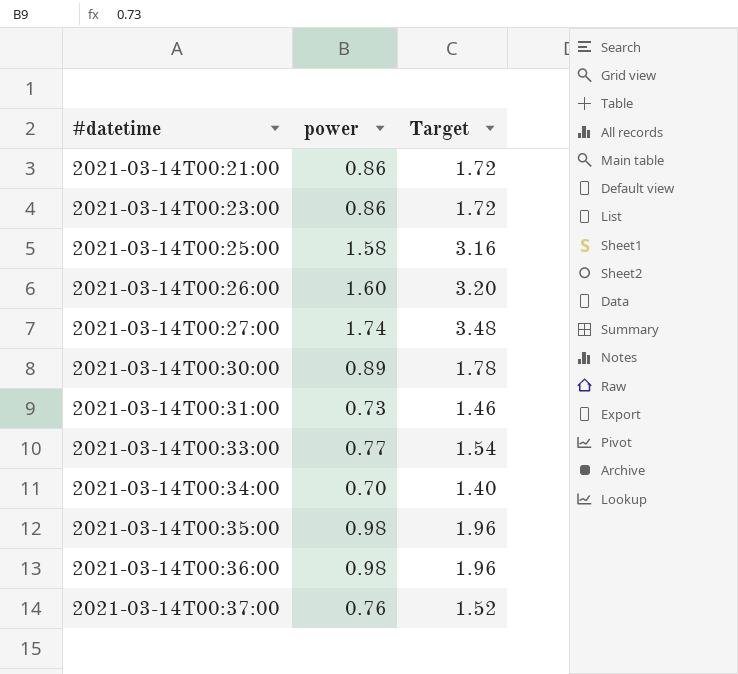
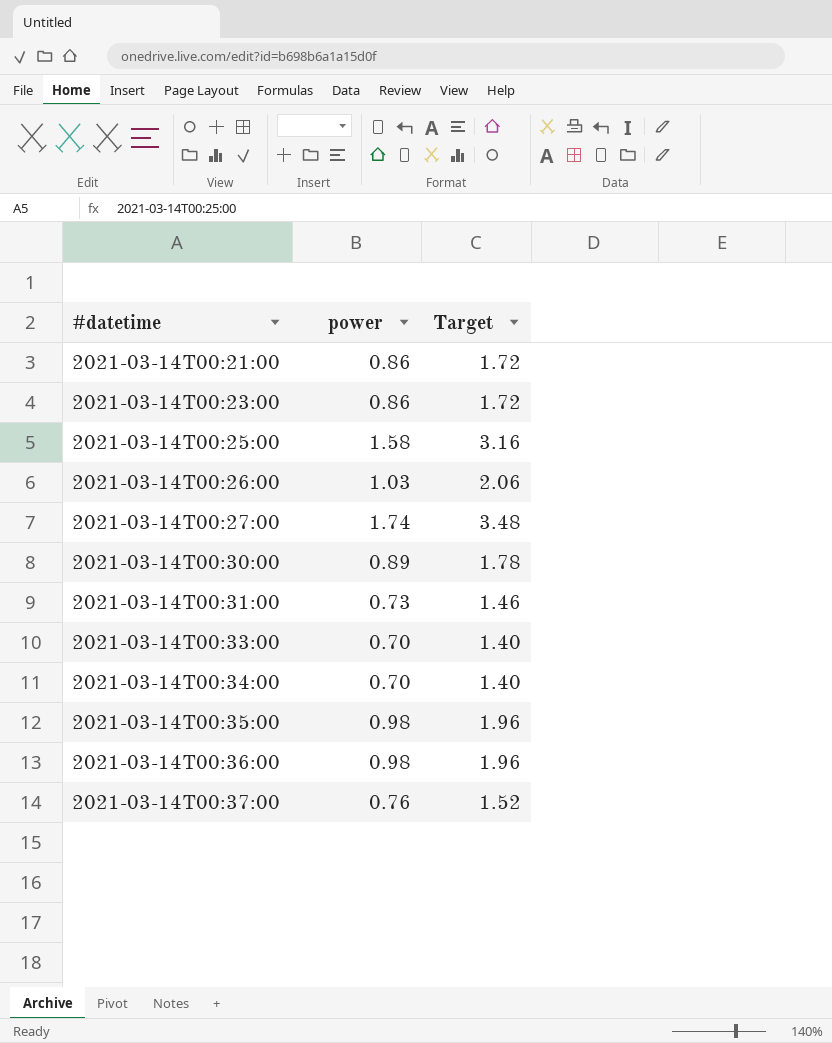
2021-03-14T00:26:00 | power: 1.60 -> 1.03
2021-03-14T00:26:00 | Target: 3.20 -> 2.06
2021-03-14T00:33:00 | power: 0.77 -> 0.70
2021-03-14T00:33:00 | Target: 1.54 -> 1.40

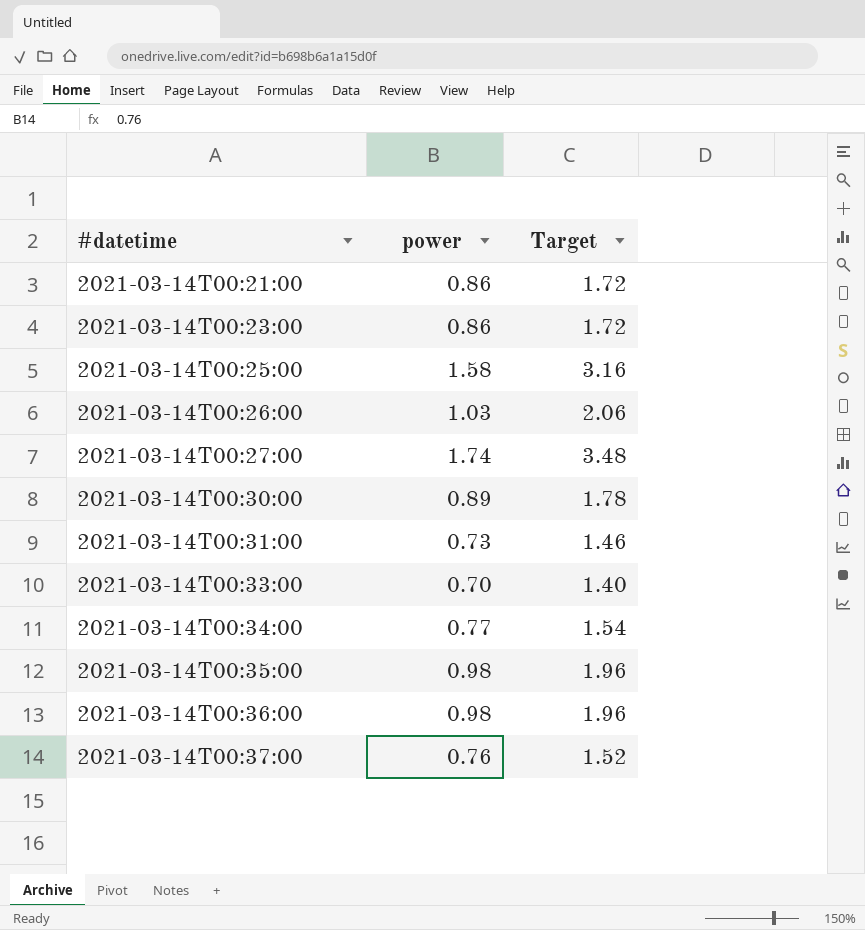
2021-03-14T00:34:00 | power: 0.70 -> 0.77
2021-03-14T00:34:00 | Target: 1.40 -> 1.54

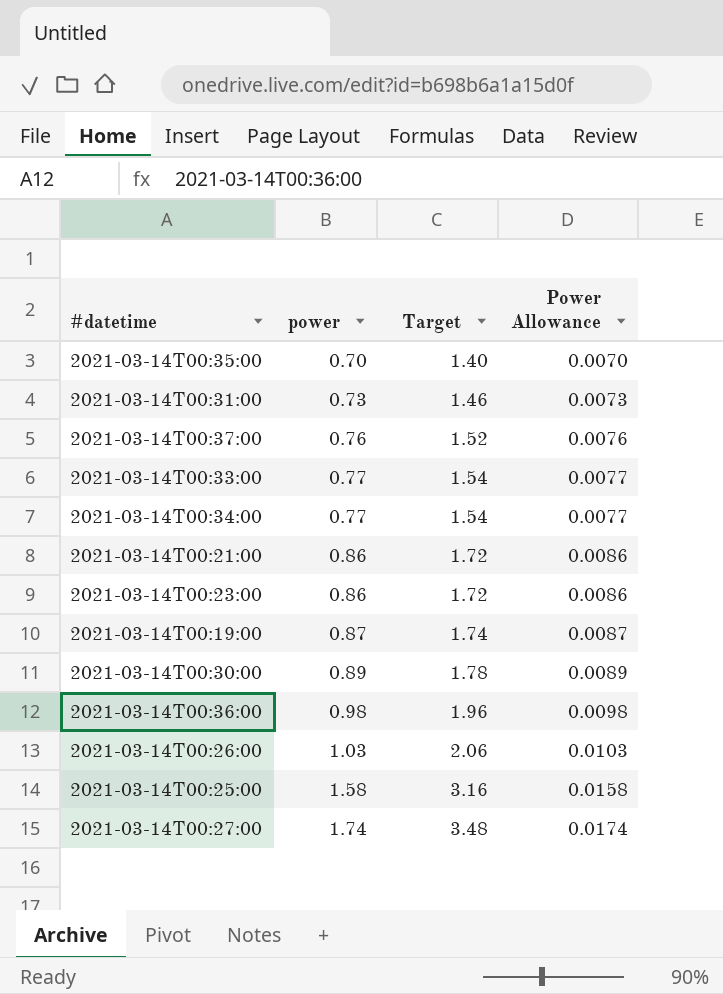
row order: #datetime ascending -> power ascending
column Power Allowance | formula: none -> [power] * 0.01
2021-03-14T00:35:00 | power: 0.98 -> 0.70
2021-03-14T00:35:00 | Target: 1.96 -> 1.40
2021-03-14T00:33:00 | power: 0.70 -> 0.77
2021-03-14T00:33:00 | Target: 1.40 -> 1.54
row 2021-03-14T00:19:00: none -> 0.87 | 1.74 | 0.0087

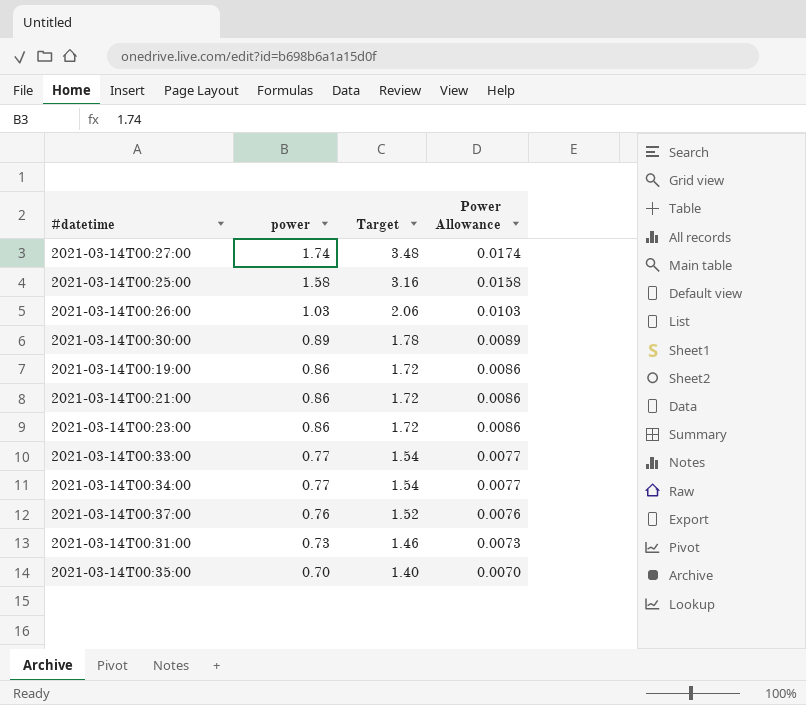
row order: power ascending -> power descending
row 2021-03-14T00:36:00: 0.98 | 1.96 | 0.0098 -> none
2021-03-14T00:19:00 | power: 0.87 -> 0.86
2021-03-14T00:19:00 | Target: 1.74 -> 1.72
2021-03-14T00:19:00 | Power Allowance: 0.0087 -> 0.0086

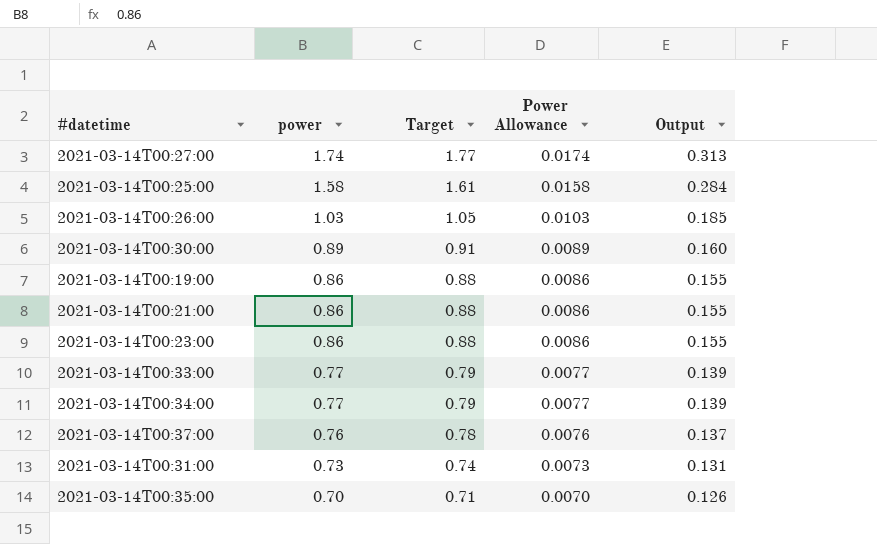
column Target | formula: [power] * 2 -> [power] * 1.02
column Output | formula: none -> [power] * 0.18

